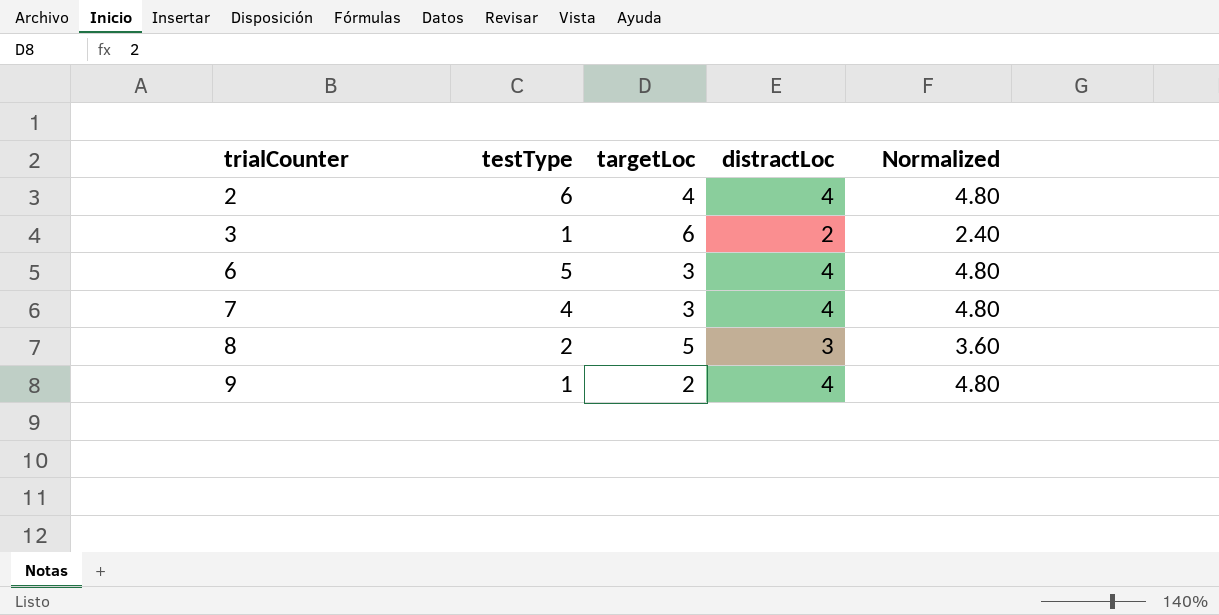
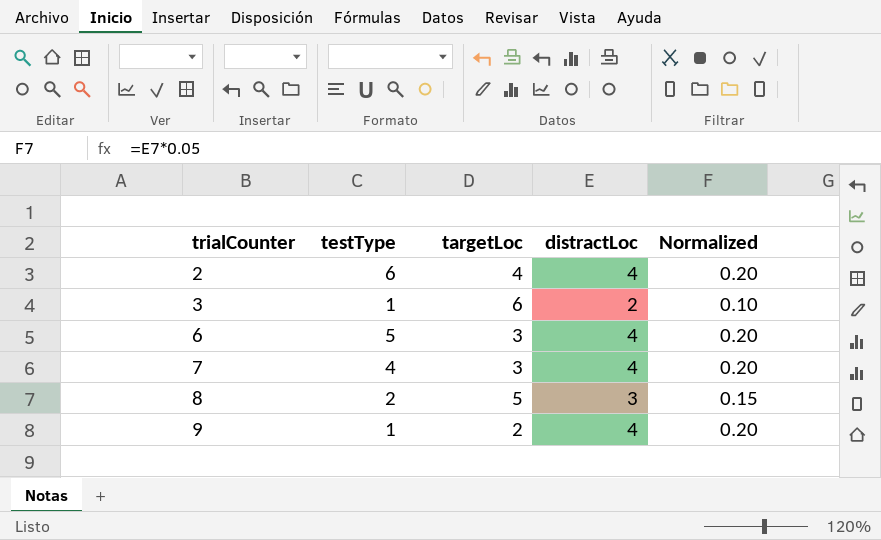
column Normalized | formula: [distractLoc] * 1.2 -> [distractLoc] * 0.05

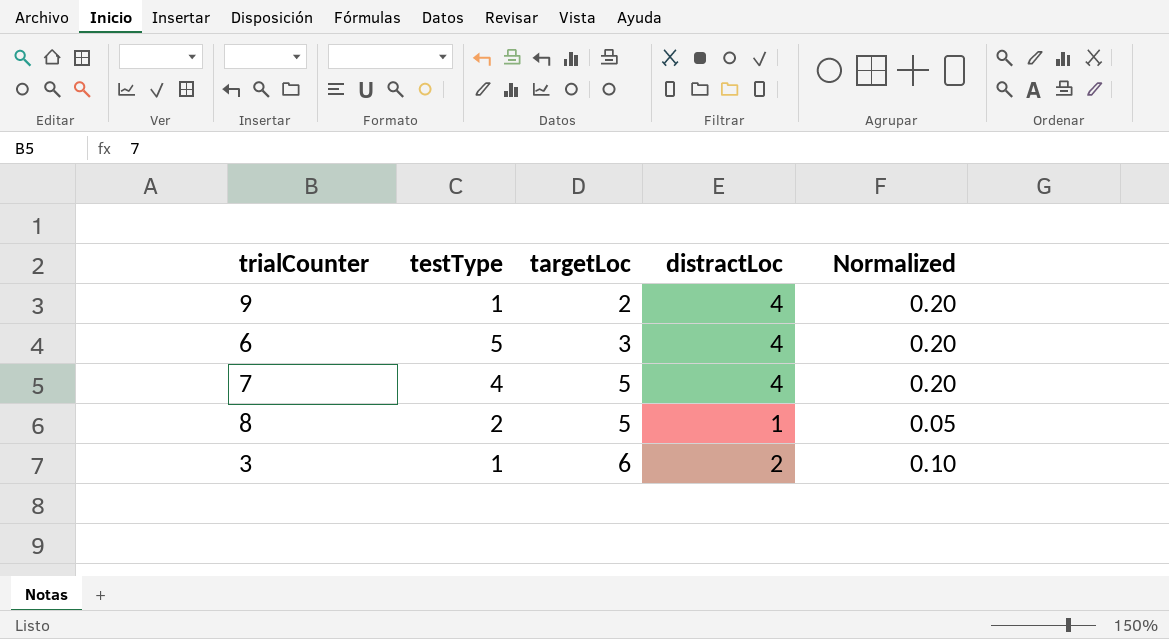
row order: trialCounter ascending -> targetLoc ascending
row 2: 6 | 4 | 4 | 0.20 -> none
7 | targetLoc: 3 -> 5
8 | distractLoc: 3 -> 1
8 | Normalized: 0.15 -> 0.05

